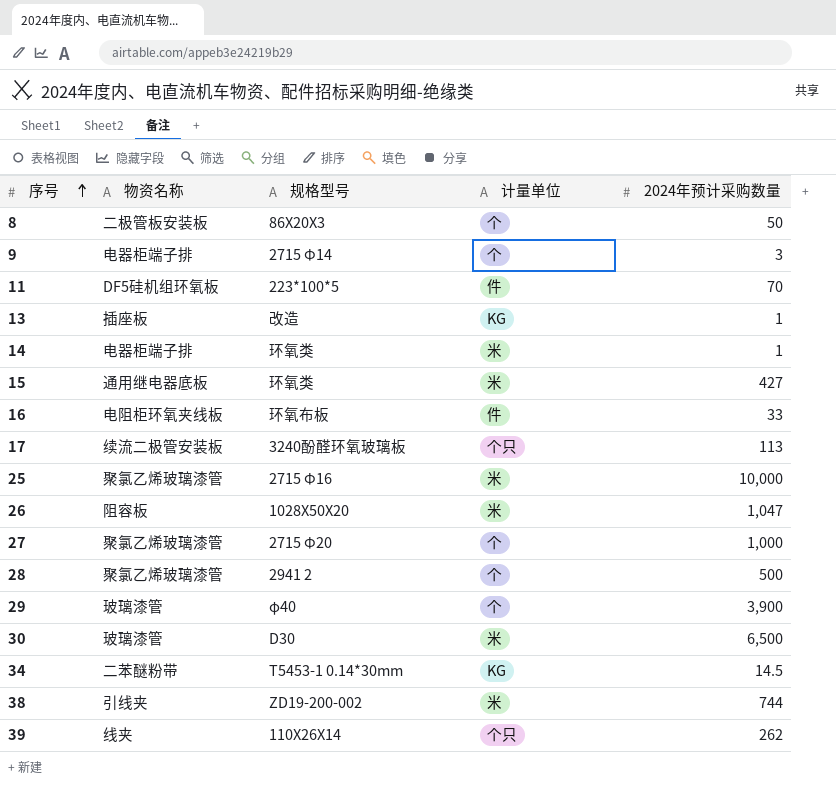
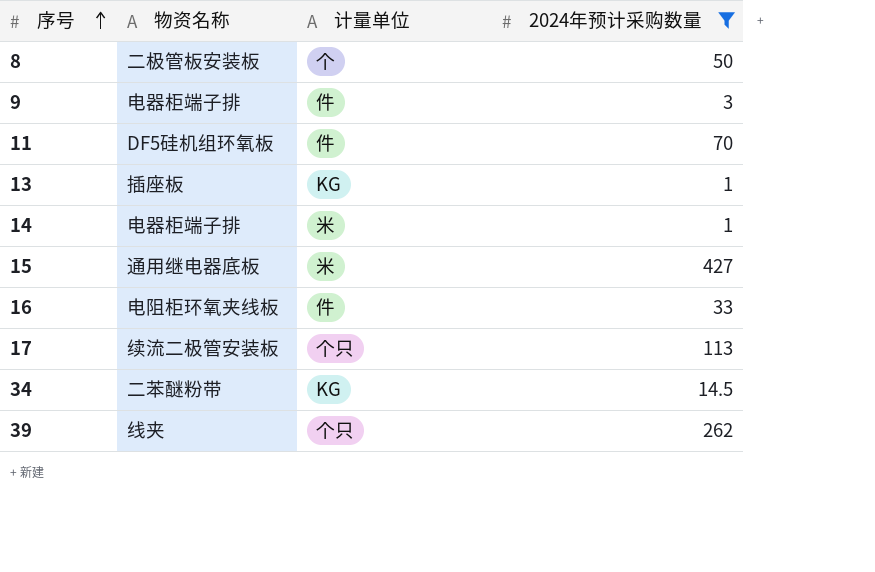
filter: none -> 2024年预计采购数量 <= 427
column 规格型号 | position: 3 -> none
9 | 计量单位: 个 -> 件

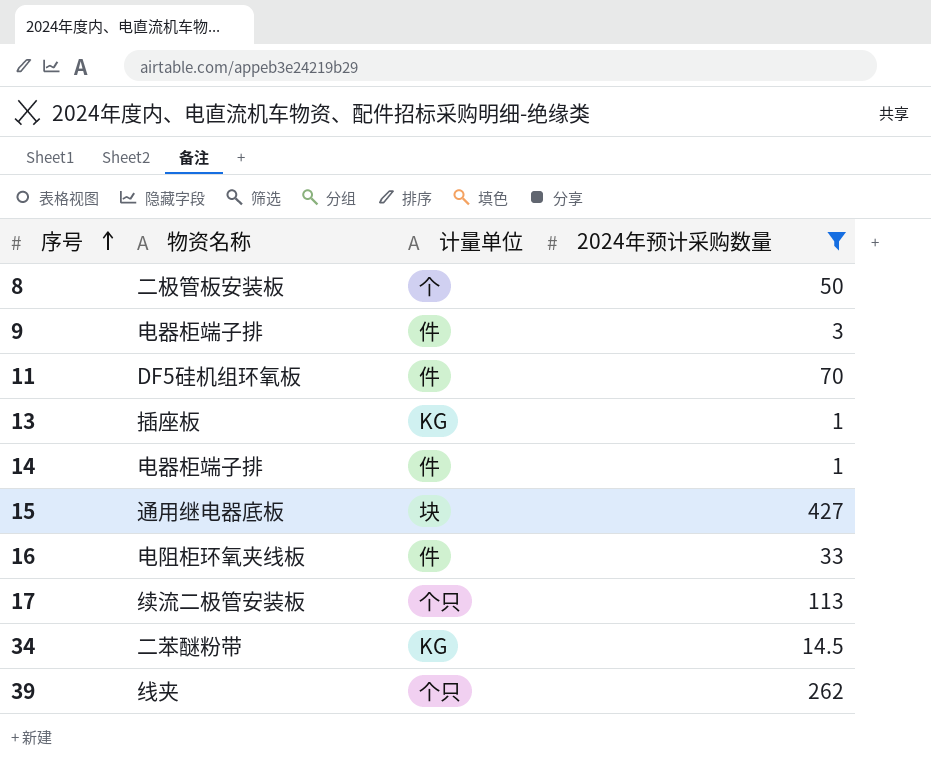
14 | 计量单位: 米 -> 件
15 | 计量单位: 米 -> 块

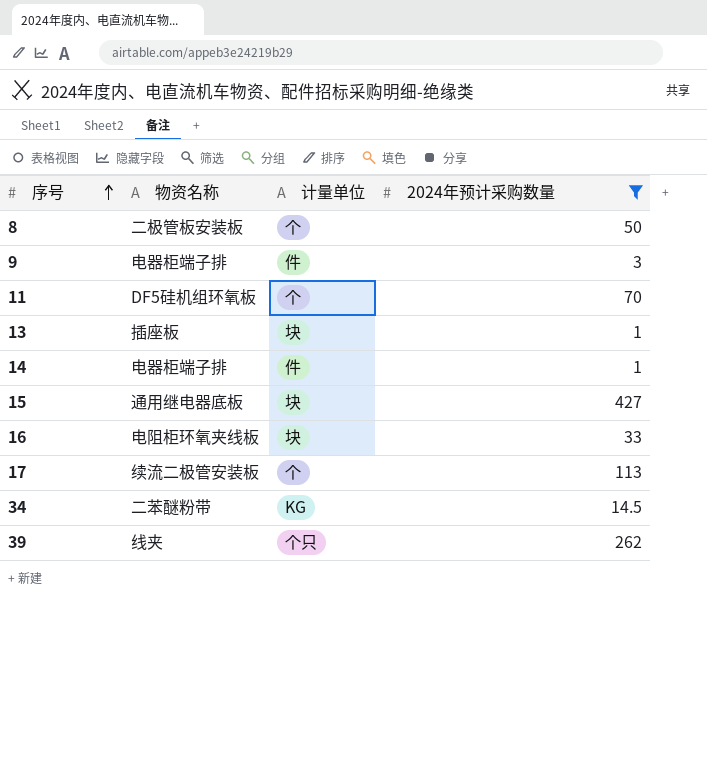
11 | 计量单位: 件 -> 个
13 | 计量单位: KG -> 块
16 | 计量单位: 件 -> 块
17 | 计量单位: 个只 -> 个

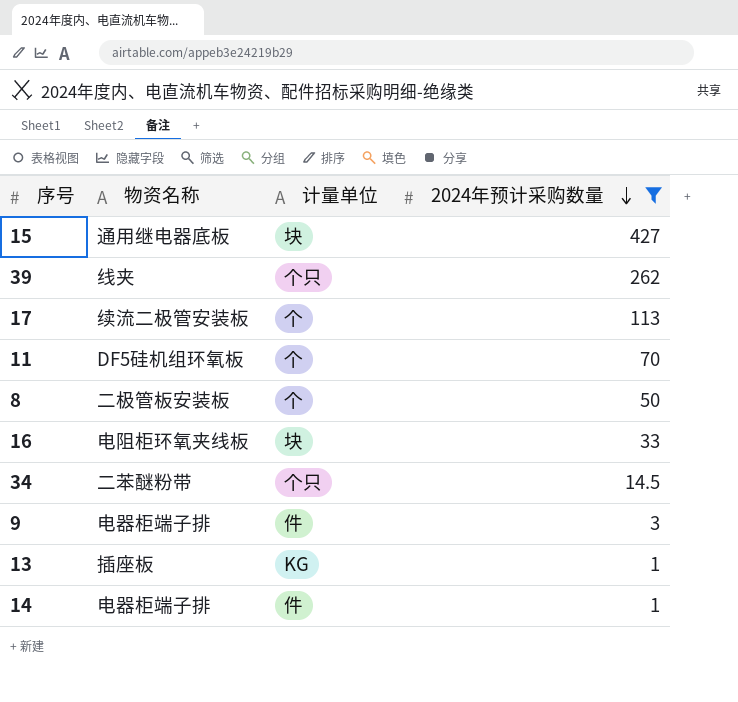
row order: 序号 ascending -> 2024年预计采购数量 descending
34 | 计量单位: KG -> 个只
13 | 计量单位: 块 -> KG

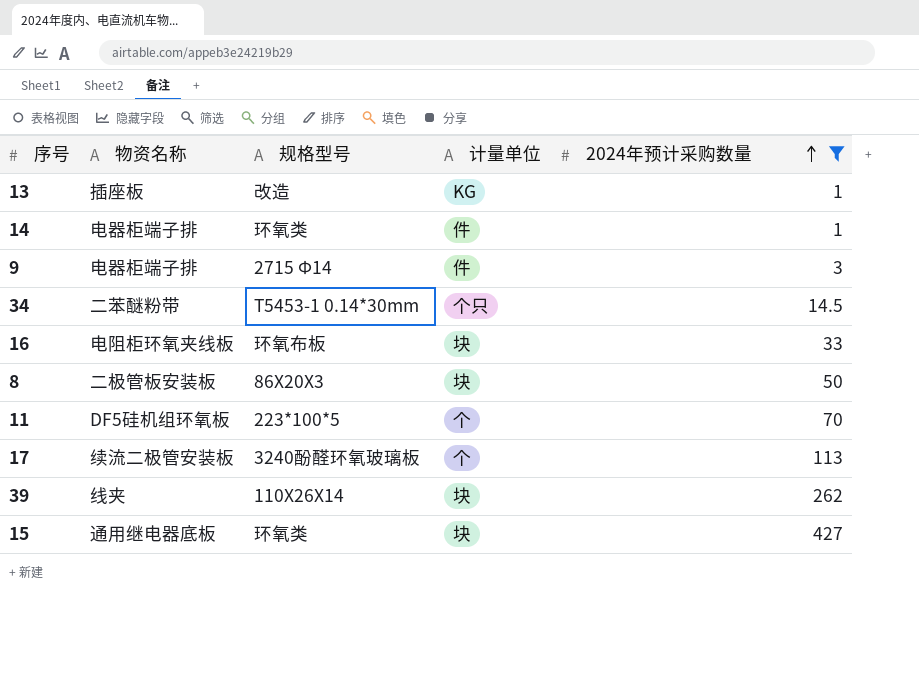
row order: 2024年预计采购数量 descending -> 2024年预计采购数量 ascending
column 规格型号 | position: none -> 3
8 | 计量单位: 个 -> 块
39 | 计量单位: 个只 -> 块

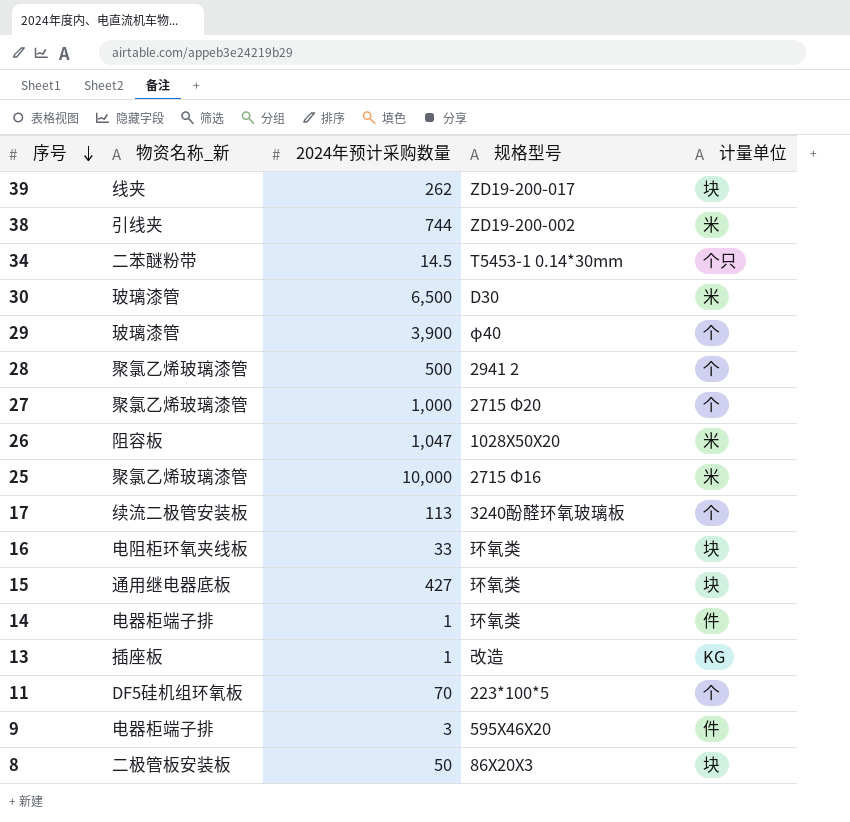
filter: 2024年预计采购数量 <= 427 -> none
row order: 2024年预计采购数量 ascending -> 序号 descending
column name: 物资名称 -> 物资名称_新
column 2024年预计采购数量 | position: 5 -> 3
39 | 规格型号: 110X26X14 -> ZD19-200-017
16 | 规格型号: 环氧布板 -> 环氧类
9 | 规格型号: 2715 Φ14 -> 595X46X20

